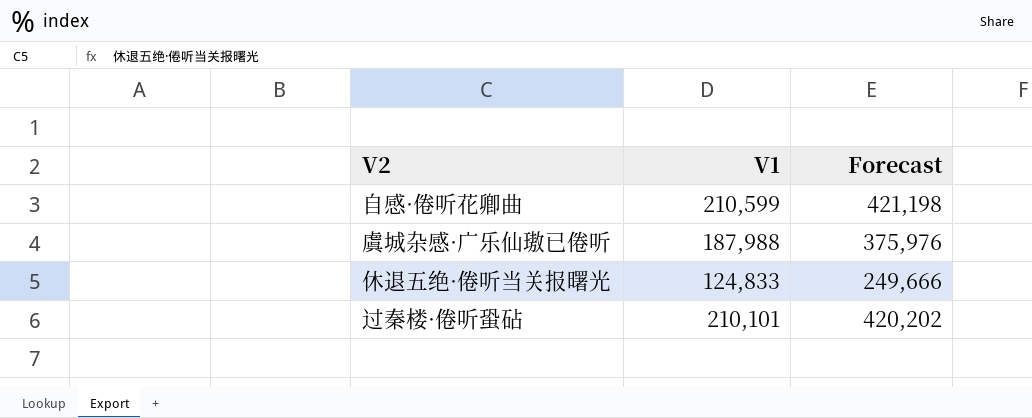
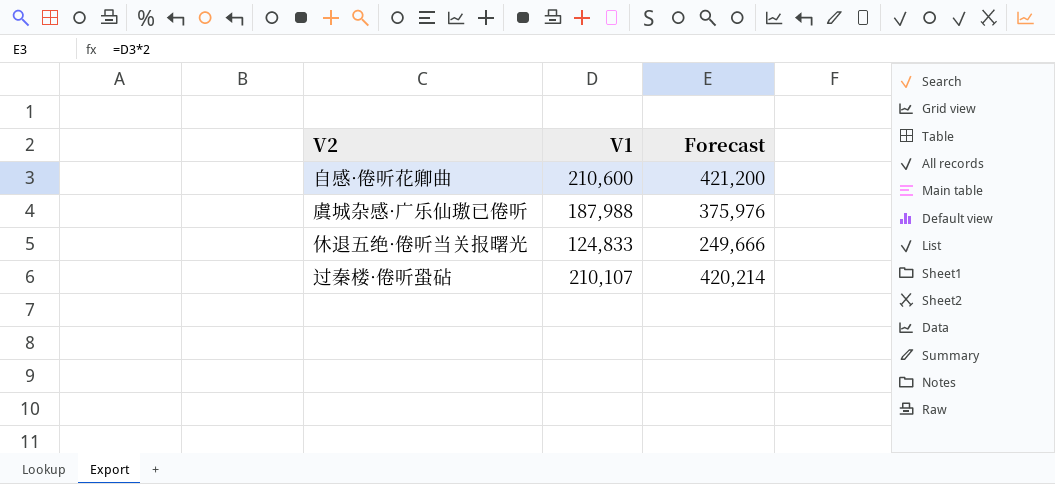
自感·倦听花卿曲 | V1: 210,599 -> 210,600
自感·倦听花卿曲 | Forecast: 421,198 -> 421,200
过秦楼·倦听蛩砧 | V1: 210,101 -> 210,107
过秦楼·倦听蛩砧 | Forecast: 420,202 -> 420,214

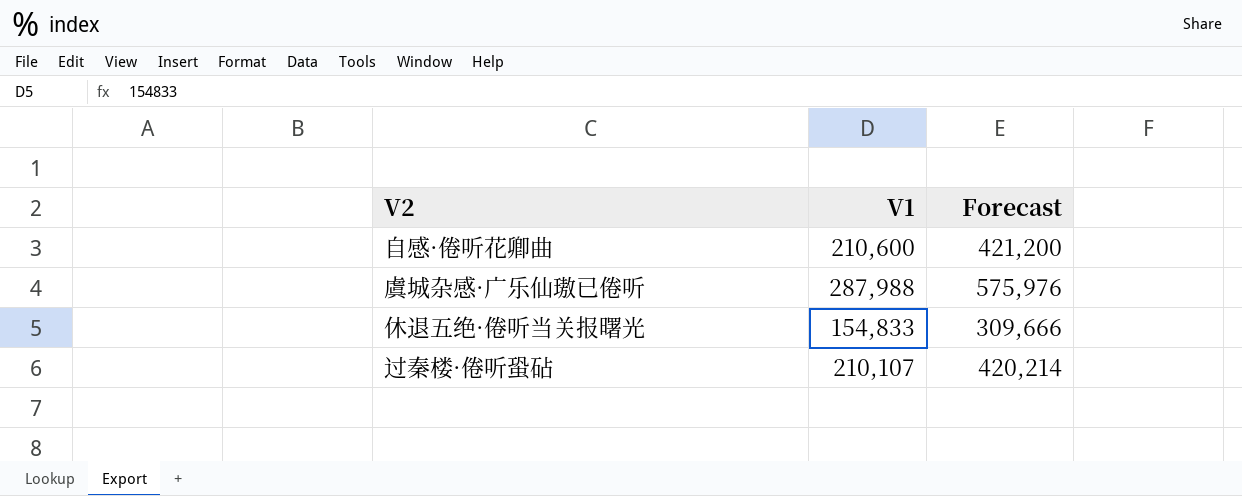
虞城杂感·广乐仙璈已倦听 | V1: 187,988 -> 287,988
虞城杂感·广乐仙璈已倦听 | Forecast: 375,976 -> 575,976
休退五绝·倦听当关报曙光 | V1: 124,833 -> 154,833
休退五绝·倦听当关报曙光 | Forecast: 249,666 -> 309,666

